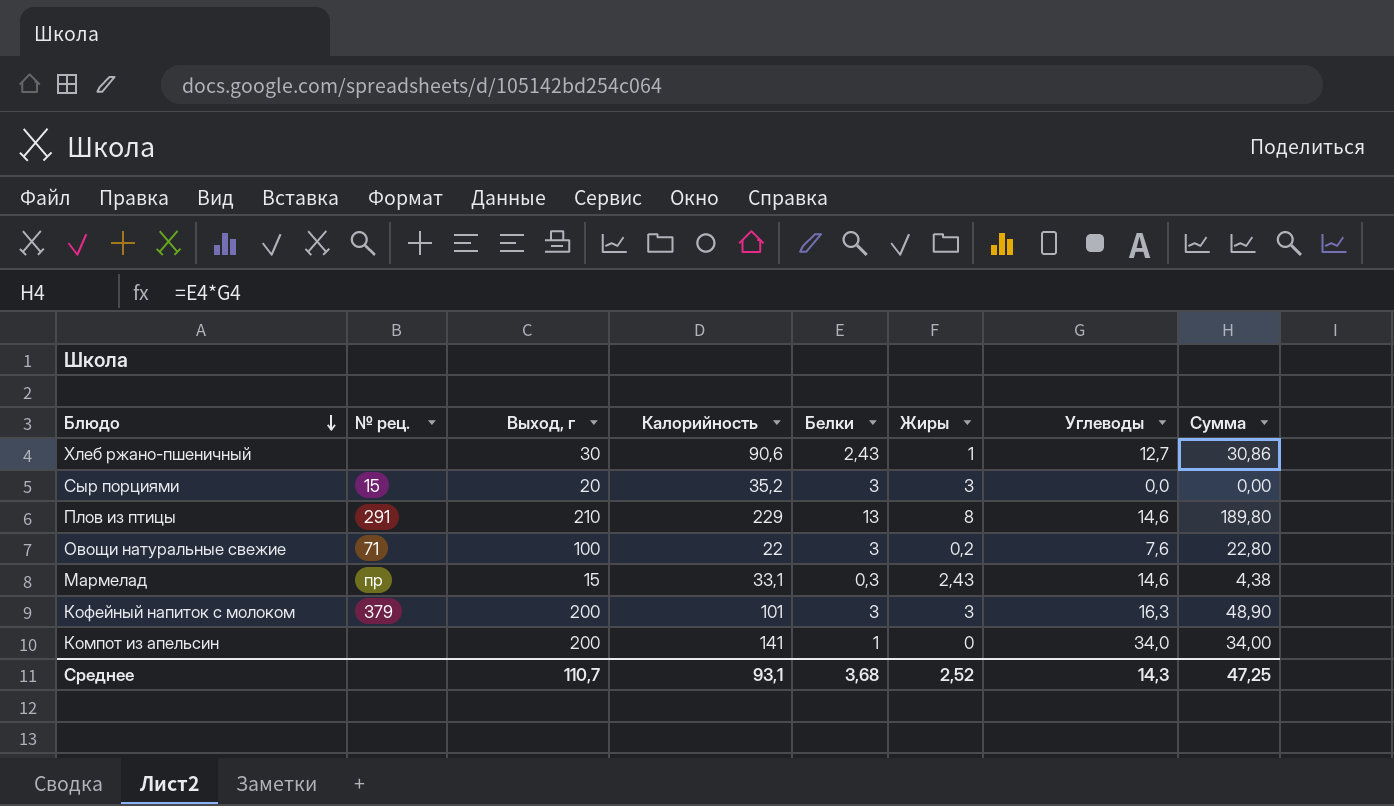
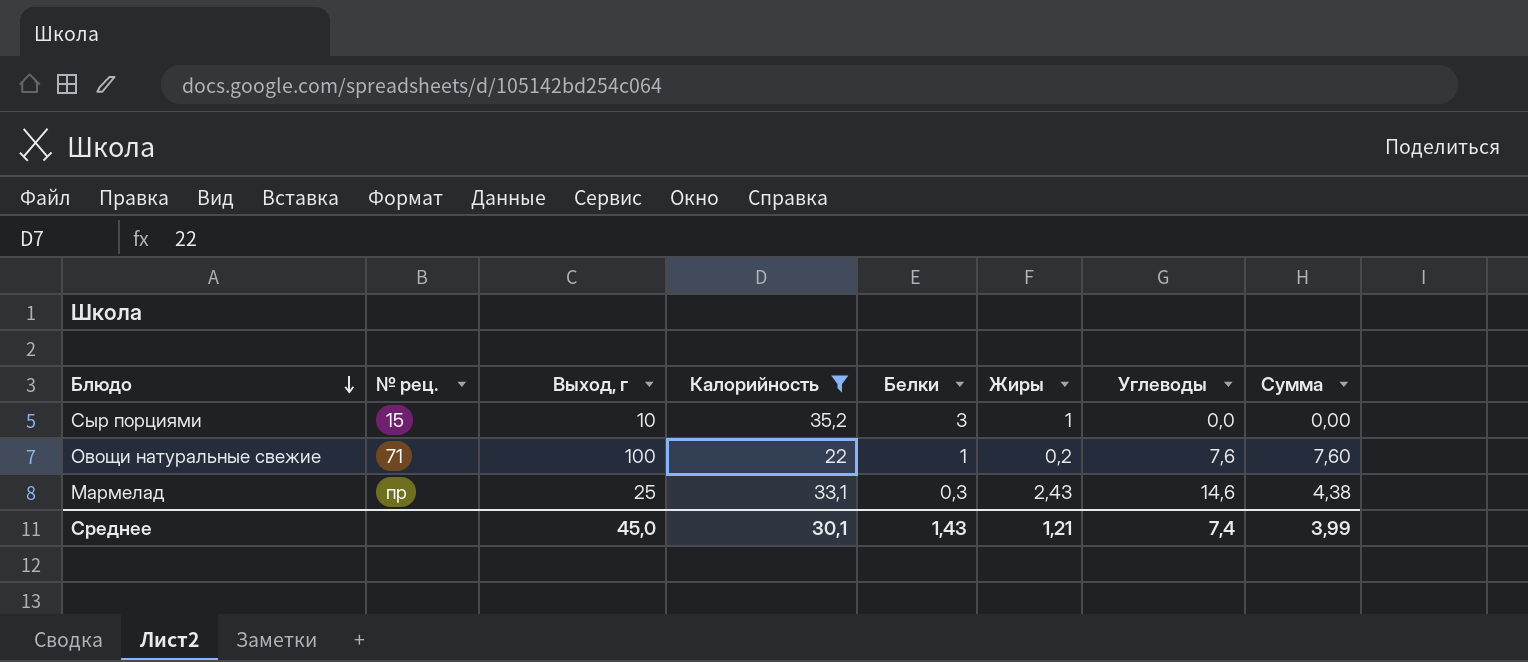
filter: none -> Калорийность <= 35,2
Сыр порциями | Выход, г: 20 -> 10
Сыр порциями | Жиры: 3 -> 1
Овощи натуральные свежие | Белки: 3 -> 1
Овощи натуральные свежие | Сумма: 22,80 -> 7,60
Мармелад | Выход, г: 15 -> 25
Среднее | Выход, г: 110,7 -> 45,0
Среднее | Калорийность: 93,1 -> 30,1
Среднее | Белки: 3,68 -> 1,43
Среднее | Жиры: 2,52 -> 1,21
Среднее | Углеводы: 14,3 -> 7,4
Среднее | Сумма: 47,25 -> 3,99

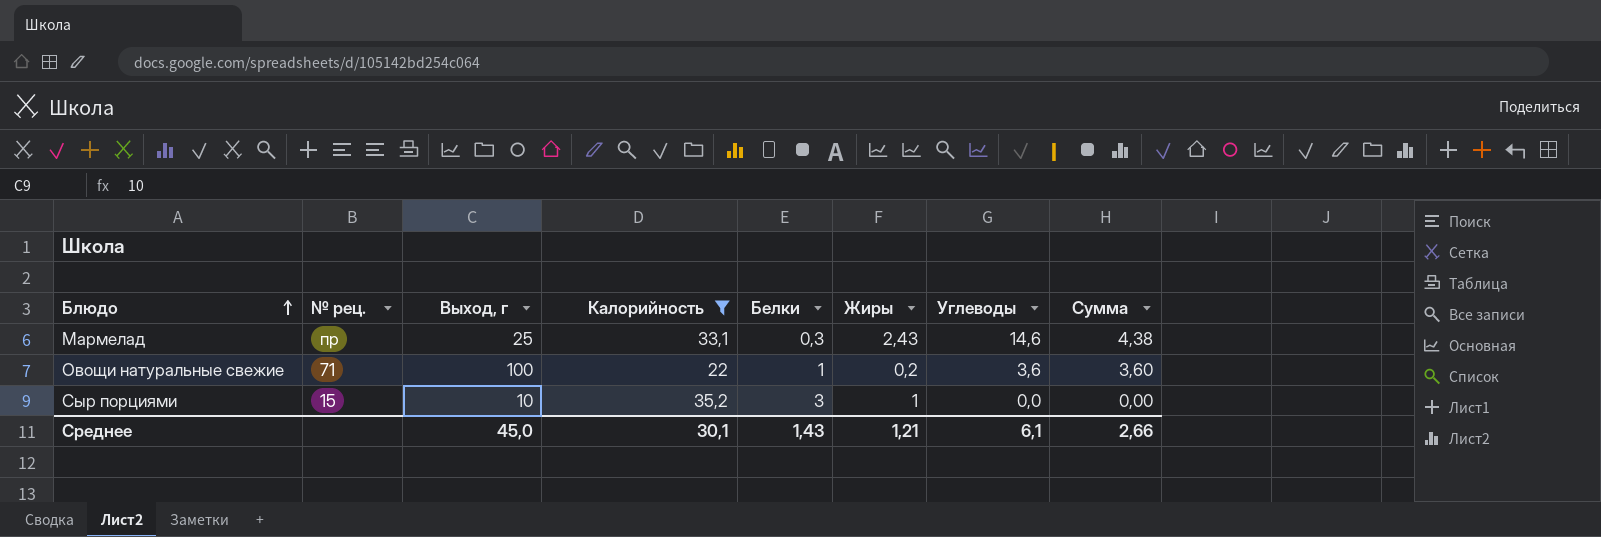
row order: Блюдо descending -> Блюдо ascending
Овощи натуральные свежие | Углеводы: 7,6 -> 3,6
Овощи натуральные свежие | Сумма: 7,60 -> 3,60
Среднее | Углеводы: 7,4 -> 6,1
Среднее | Сумма: 3,99 -> 2,66

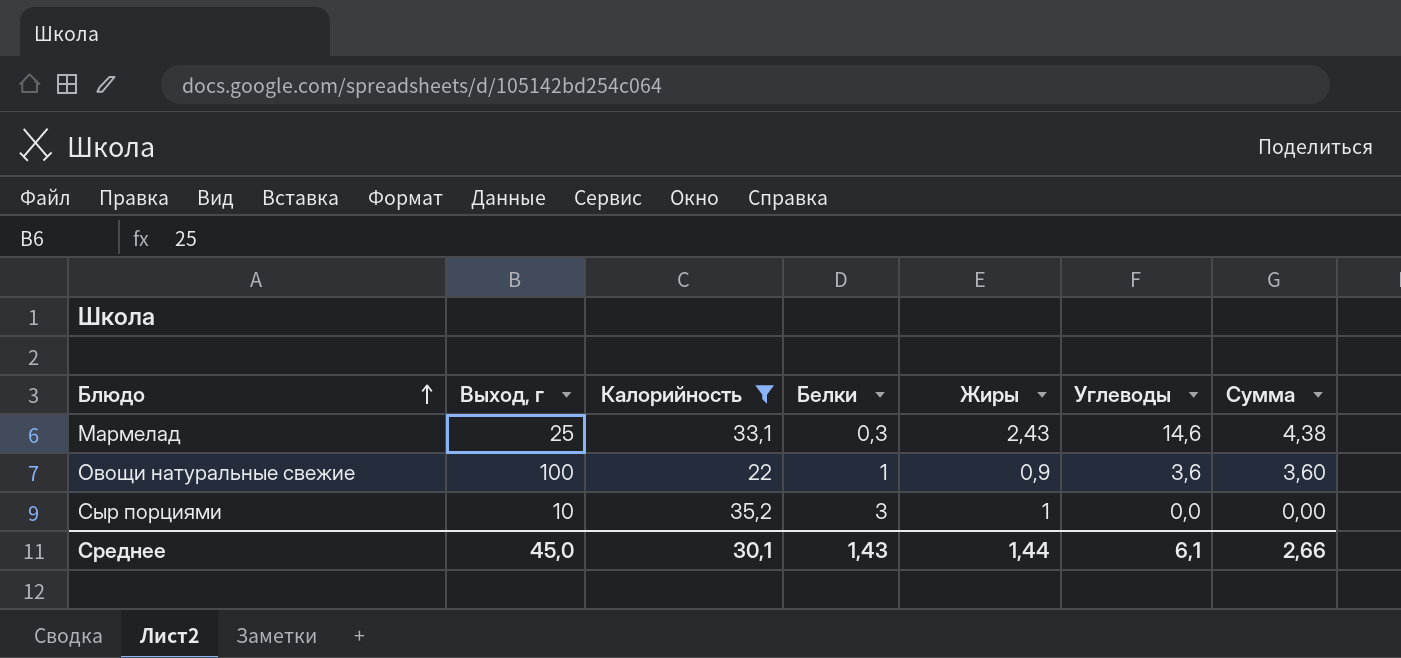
column № рец. | position: 2 -> none
Овощи натуральные свежие | Жиры: 0,2 -> 0,9
Среднее | Жиры: 1,21 -> 1,44

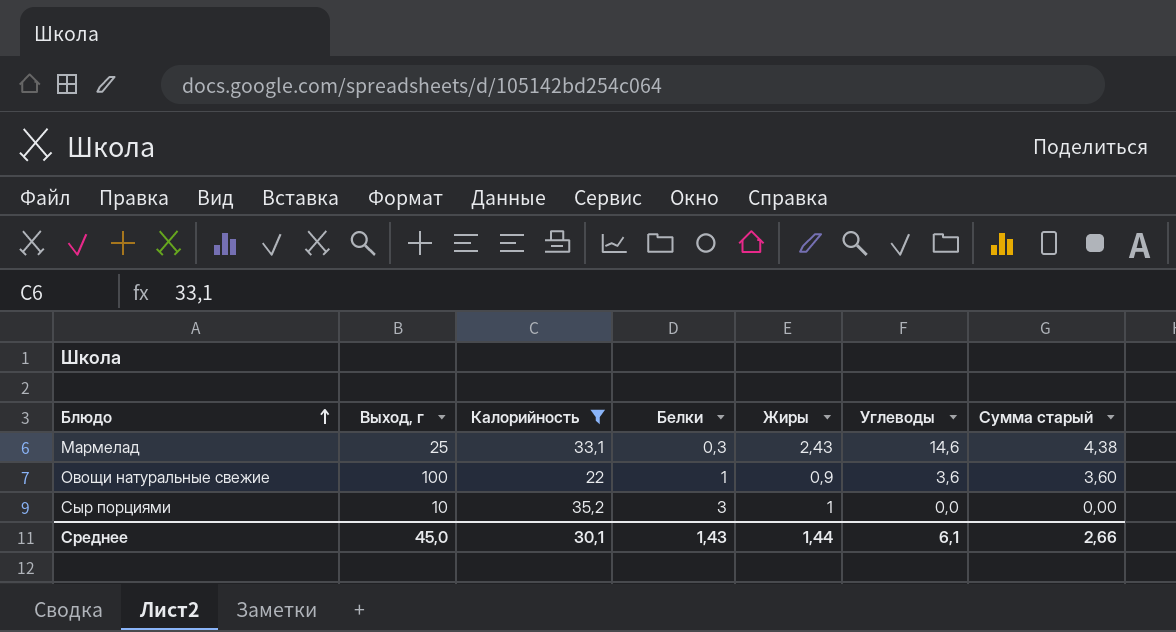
column name: Сумма -> Сумма старый

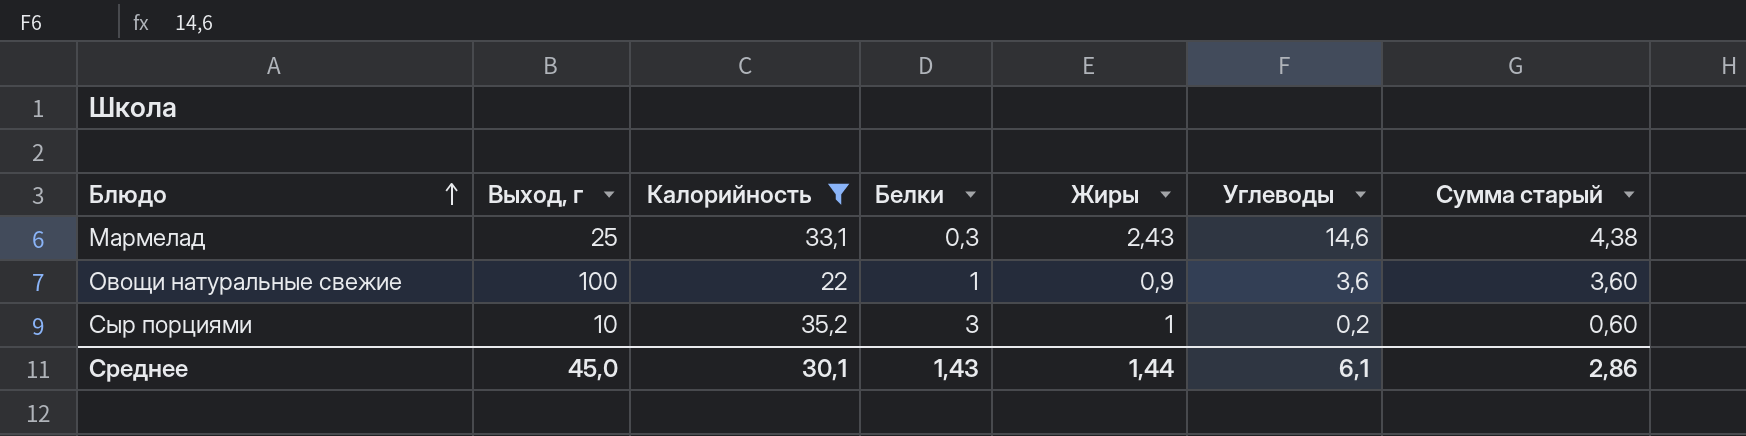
Сыр порциями | Углеводы: 0,0 -> 0,2
Сыр порциями | Сумма старый: 0,00 -> 0,60
Среднее | Сумма старый: 2,66 -> 2,86

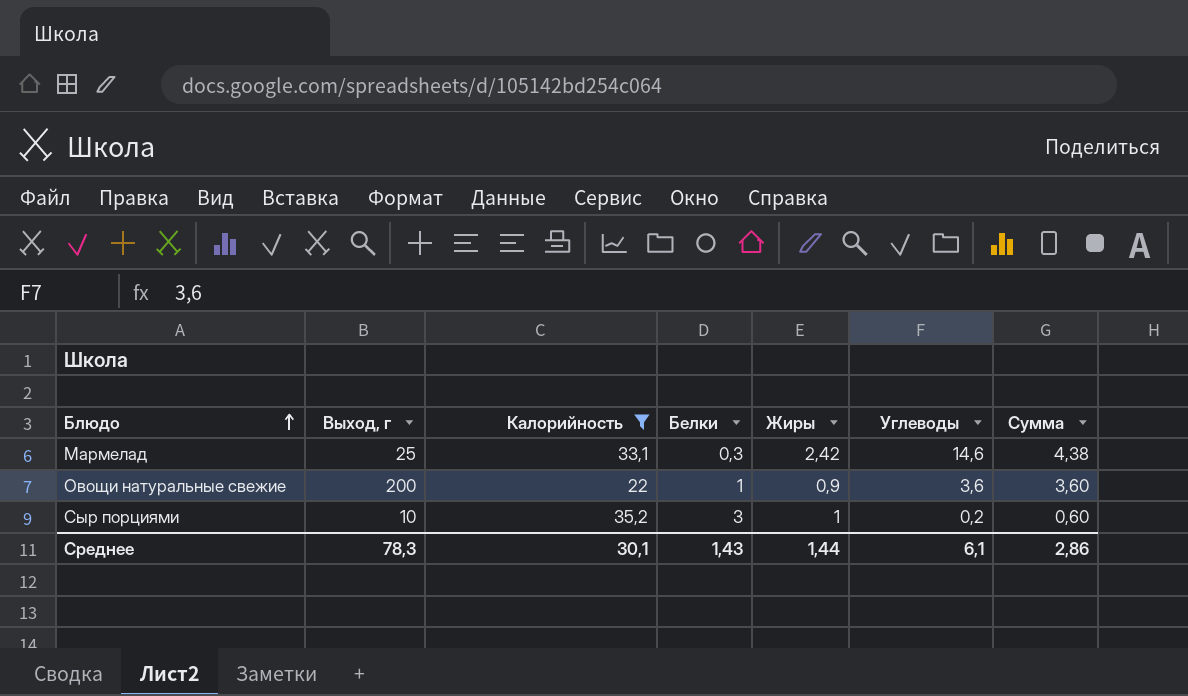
column name: Сумма старый -> Сумма
Мармелад | Жиры: 2,43 -> 2,42
Овощи натуральные свежие | Выход, г: 100 -> 200
Среднее | Выход, г: 45,0 -> 78,3

